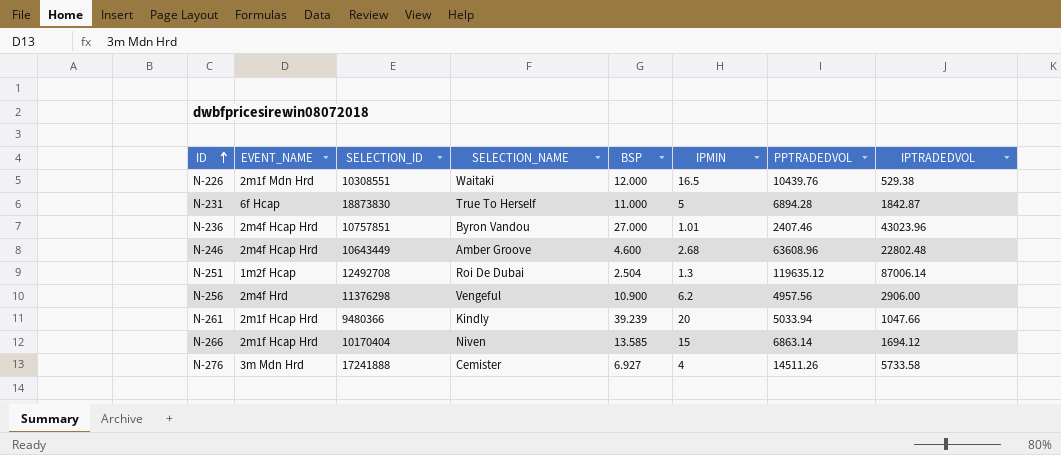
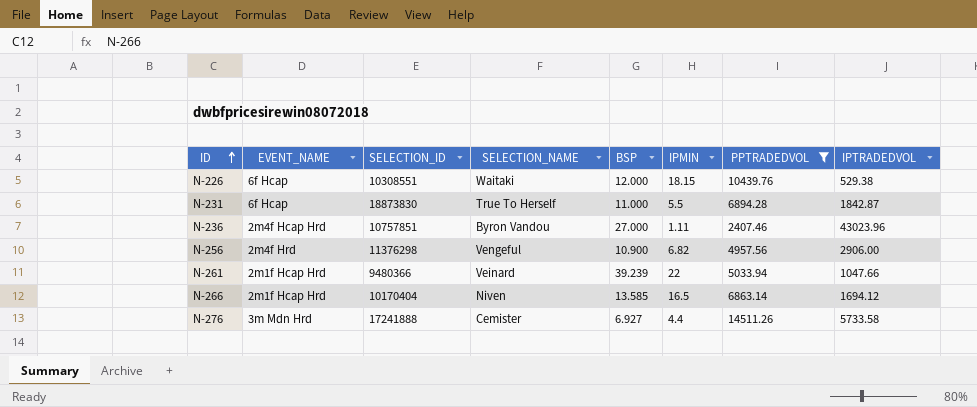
filter: none -> PPTRADEDVOL <= 14511.26
N-226 | EVENT_NAME: 2m1f Mdn Hrd -> 6f Hcap
N-226 | IPMIN: 16.5 -> 18.15
N-231 | IPMIN: 5 -> 5.5
N-236 | IPMIN: 1.01 -> 1.11
N-256 | IPMIN: 6.2 -> 6.82
N-261 | SELECTION_NAME: Kindly -> Veinard
N-261 | IPMIN: 20 -> 22
N-266 | IPMIN: 15 -> 16.5
N-276 | IPMIN: 4 -> 4.4

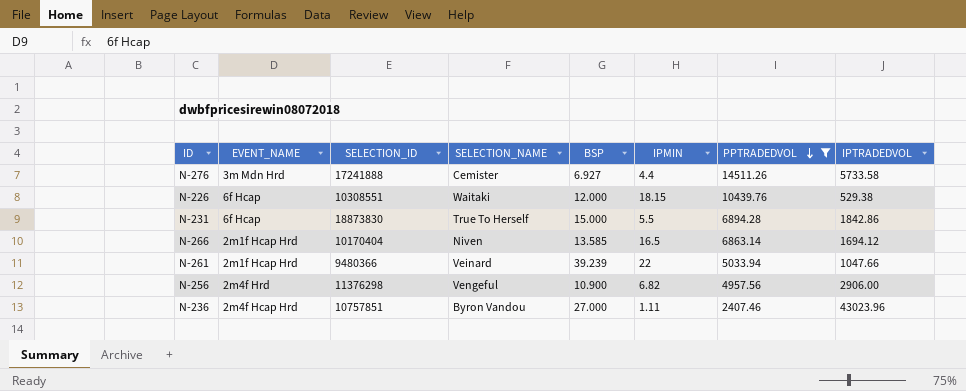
row order: ID ascending -> PPTRADEDVOL descending
N-231 | BSP: 11.000 -> 15.000
N-231 | IPTRADEDVOL: 1842.87 -> 1842.86

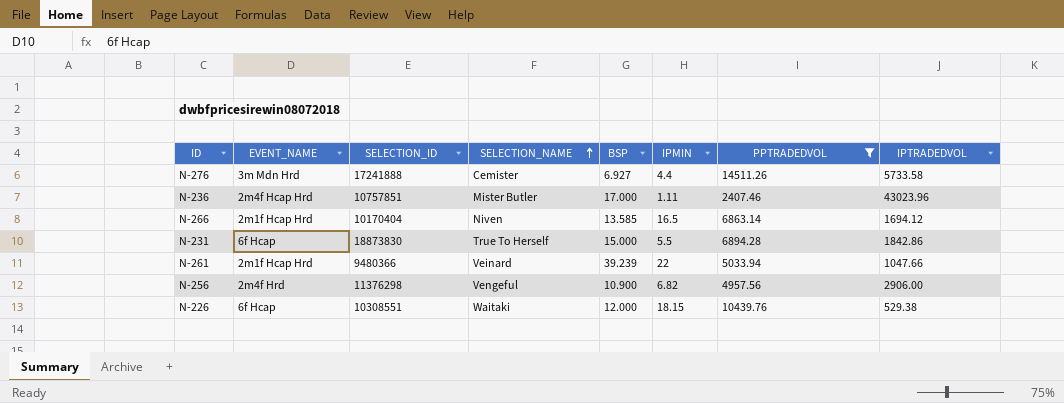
row order: PPTRADEDVOL descending -> SELECTION_NAME ascending
N-236 | SELECTION_NAME: Byron Vandou -> Mister Butler
N-236 | BSP: 27.000 -> 17.000

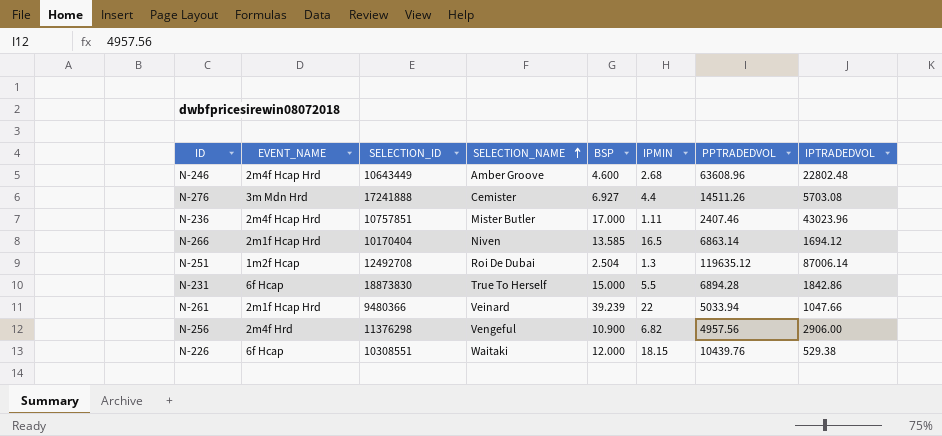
filter: PPTRADEDVOL <= 14511.26 -> none
N-276 | IPTRADEDVOL: 5733.58 -> 5703.08

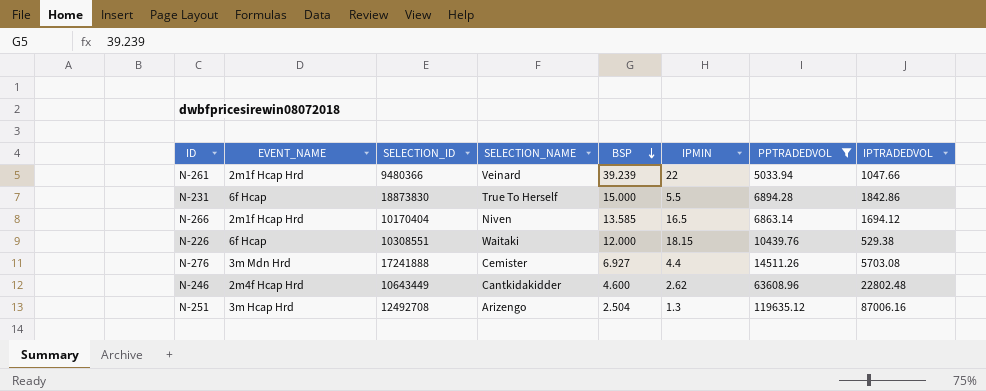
filter: none -> PPTRADEDVOL >= 5033.94
row order: SELECTION_NAME ascending -> BSP descending
N-246 | SELECTION_NAME: Amber Groove -> Cantkidakidder
N-246 | IPMIN: 2.68 -> 2.62
N-251 | EVENT_NAME: 1m2f Hcap -> 3m Hcap Hrd
N-251 | SELECTION_NAME: Roi De Dubai -> Arizengo
N-251 | IPTRADEDVOL: 87006.14 -> 87006.16

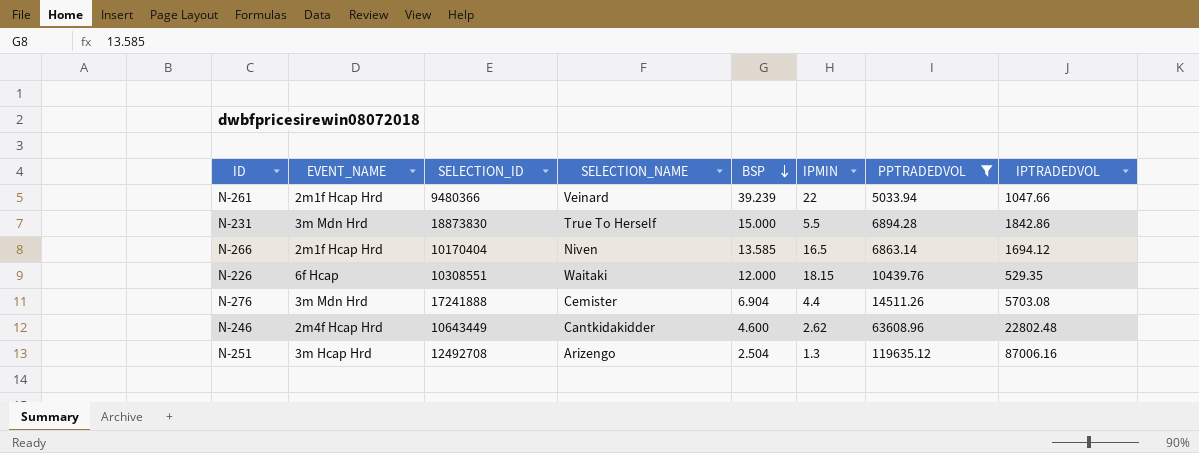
N-231 | EVENT_NAME: 6f Hcap -> 3m Mdn Hrd
N-226 | IPTRADEDVOL: 529.38 -> 529.35
N-276 | BSP: 6.927 -> 6.904

